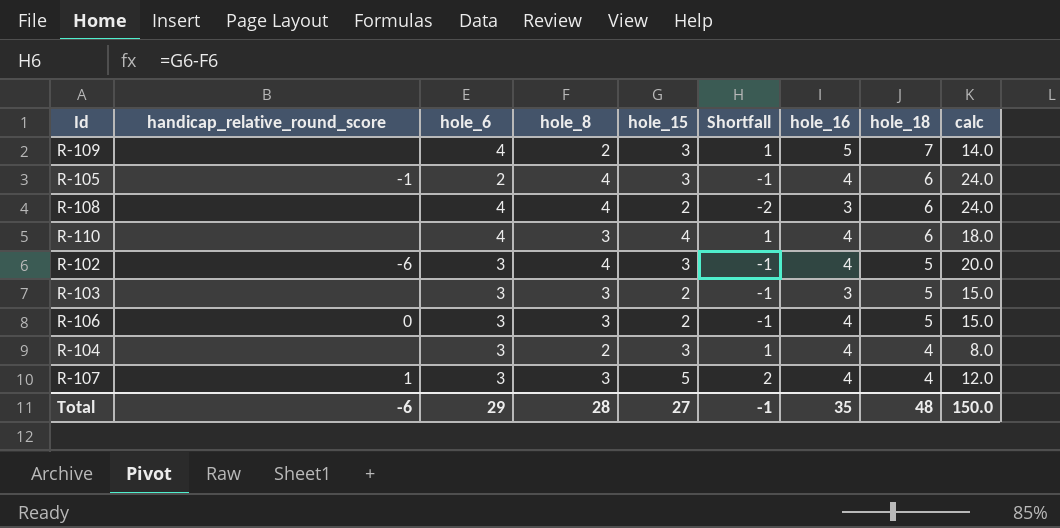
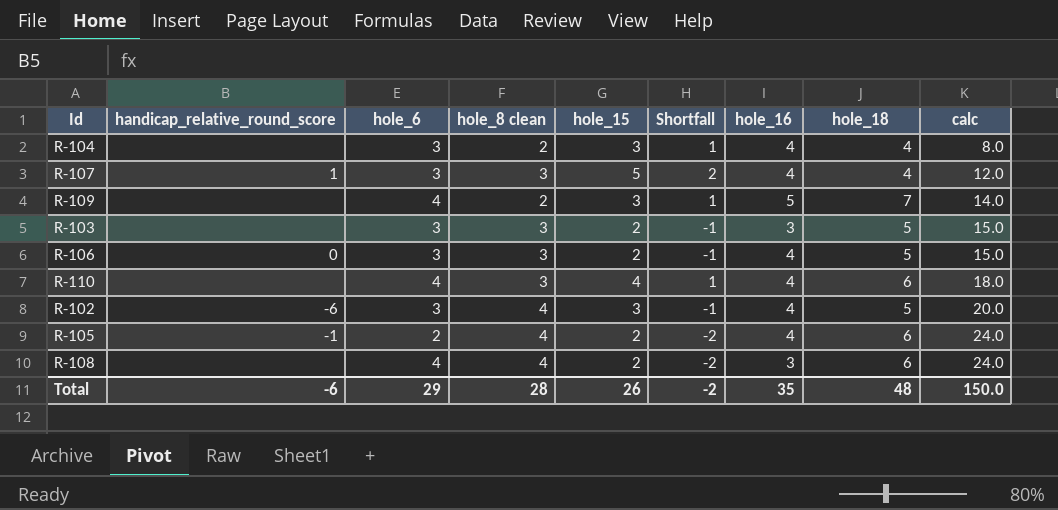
row order: hole_18 descending -> calc ascending
column name: hole_8 -> hole_8 clean
R-105 | hole_15: 3 -> 2
R-105 | Shortfall: -1 -> -2
Total | hole_15: 27 -> 26
Total | Shortfall: -1 -> -2

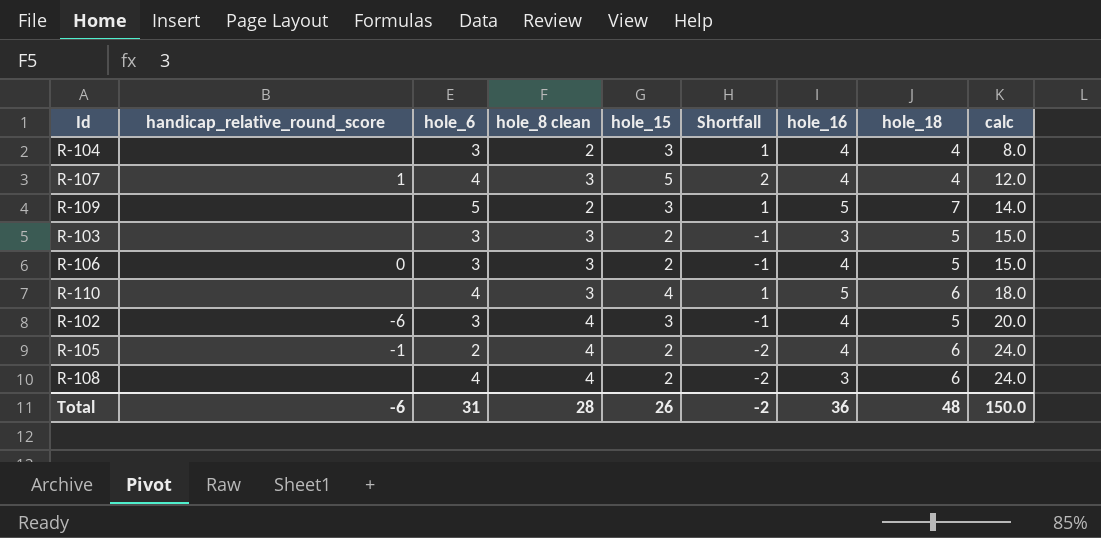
R-107 | hole_6: 3 -> 4
R-109 | hole_6: 4 -> 5
R-110 | hole_16: 4 -> 5
Total | hole_6: 29 -> 31
Total | hole_16: 35 -> 36

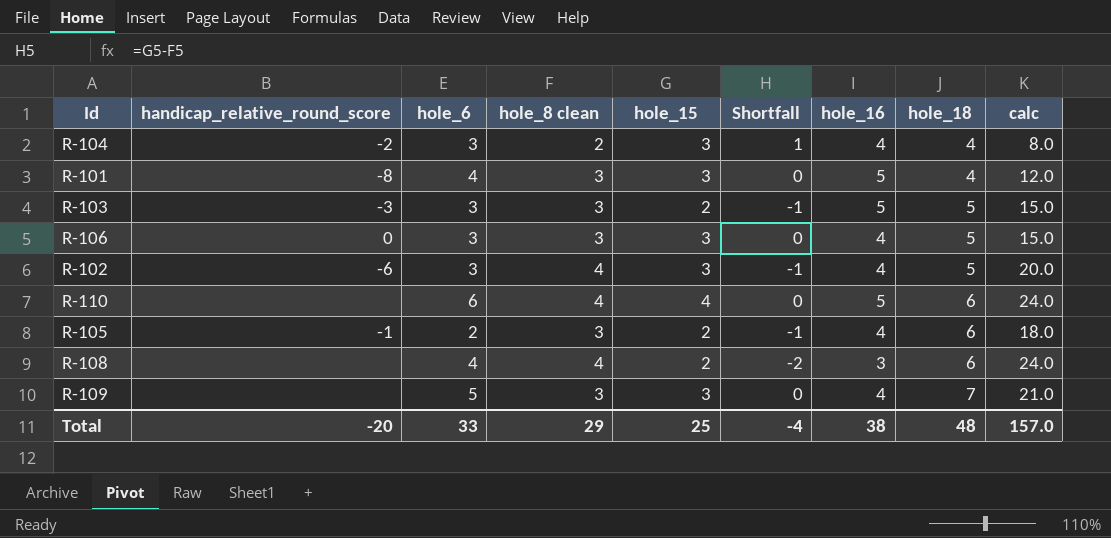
row order: calc ascending -> hole_18 ascending
row R-107: 1 | 4 | 3 | 5 | 2 | 4 | 4 | 12.0 -> none
R-104 | handicap_relative_round_score: none -> -2
row R-101: none -> -8 | 4 | 3 | 3 | 0 | 5 | 4 | 12.0
R-103 | handicap_relative_round_score: none -> -3
R-103 | hole_16: 3 -> 5
R-106 | hole_15: 2 -> 3
R-106 | Shortfall: -1 -> 0
R-110 | hole_6: 4 -> 6
R-110 | hole_8 clean: 3 -> 4
R-110 | Shortfall: 1 -> 0
R-110 | calc: 18.0 -> 24.0
R-105 | hole_8 clean: 4 -> 3
R-105 | Shortfall: -2 -> -1
R-105 | calc: 24.0 -> 18.0
R-109 | hole_8 clean: 2 -> 3
R-109 | Shortfall: 1 -> 0
R-109 | hole_16: 5 -> 4
R-109 | calc: 14.0 -> 21.0
Total | handicap_relative_round_score: -6 -> -20
Total | hole_6: 31 -> 33
Total | hole_8 clean: 28 -> 29
Total | hole_15: 26 -> 25
Total | Shortfall: -2 -> -4
Total | hole_16: 36 -> 38
Total | calc: 150.0 -> 157.0

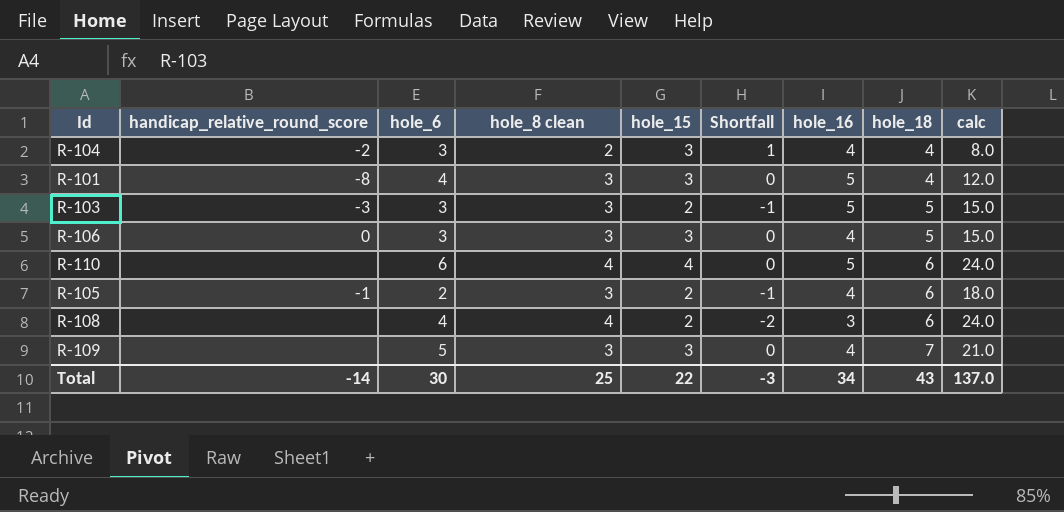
row R-102: -6 | 3 | 4 | 3 | -1 | 4 | 5 | 20.0 -> none
Total | handicap_relative_round_score: -20 -> -14
Total | hole_6: 33 -> 30
Total | hole_8 clean: 29 -> 25
Total | hole_15: 25 -> 22
Total | Shortfall: -4 -> -3
Total | hole_16: 38 -> 34
Total | hole_18: 48 -> 43
Total | calc: 157.0 -> 137.0

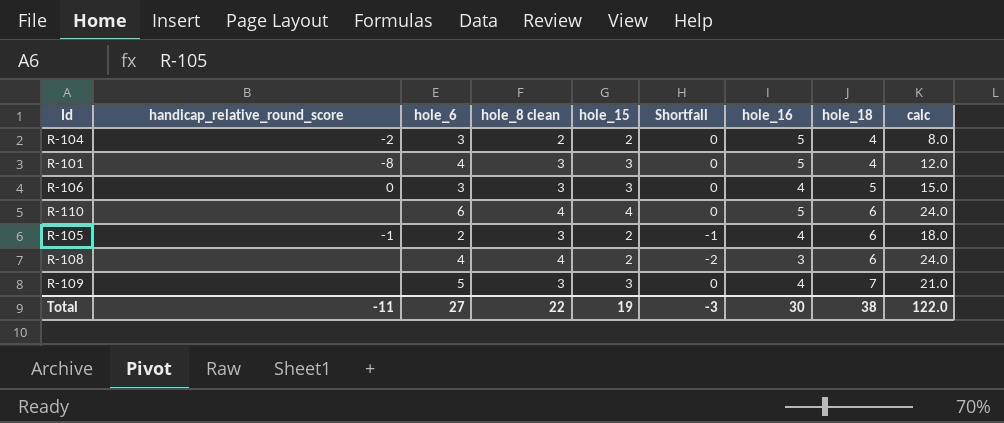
row R-103: -3 | 3 | 3 | 2 | -1 | 5 | 5 | 15.0 -> none
R-104 | hole_15: 3 -> 2
R-104 | Shortfall: 1 -> 0
R-104 | hole_16: 4 -> 5
Total | handicap_relative_round_score: -14 -> -11
Total | hole_6: 30 -> 27
Total | hole_8 clean: 25 -> 22
Total | hole_15: 22 -> 19
Total | hole_16: 34 -> 30
Total | hole_18: 43 -> 38
Total | calc: 137.0 -> 122.0

